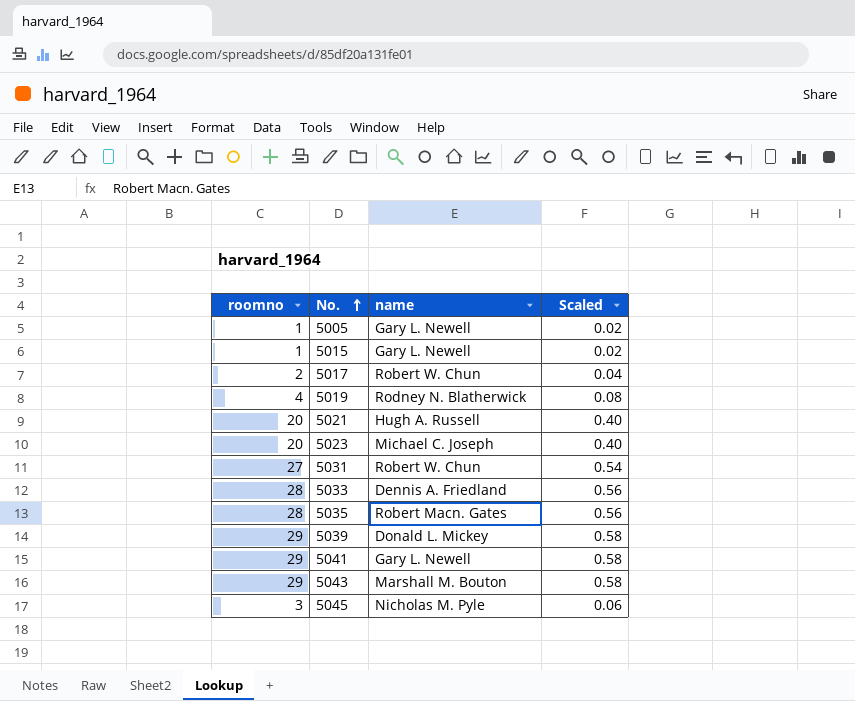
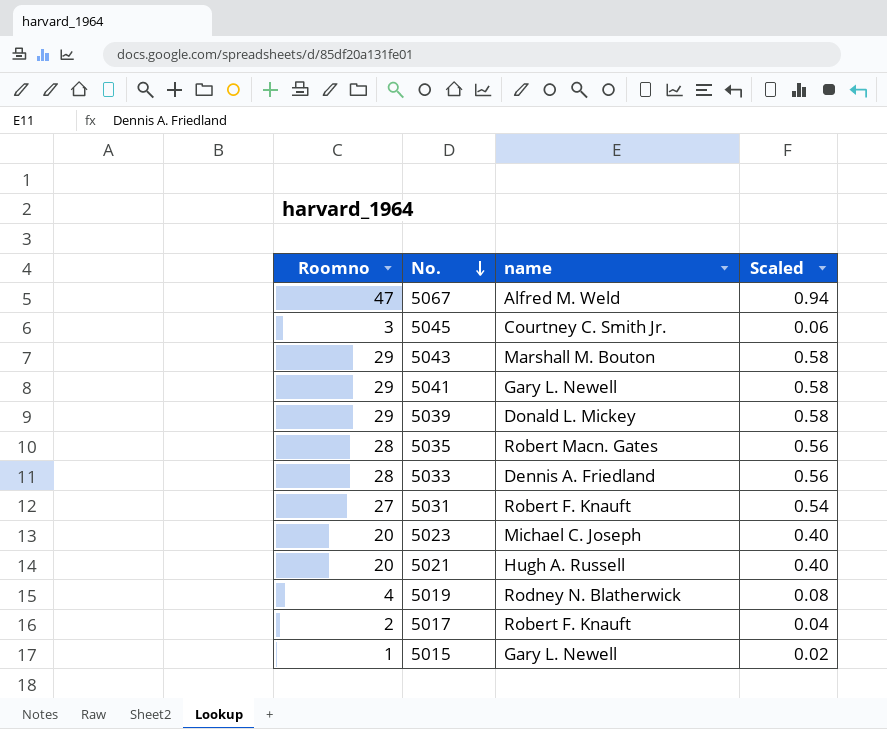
row order: No. ascending -> No. descending
column name: roomno -> Roomno
row 5005: 1 | Gary L. Newell | 0.02 -> none
row 5067: none -> 47 | Alfred M. Weld | 0.94
5045 | name: Nicholas M. Pyle -> Courtney C. Smith Jr.
5031 | name: Robert W. Chun -> Robert F. Knauft
5017 | name: Robert W. Chun -> Robert F. Knauft

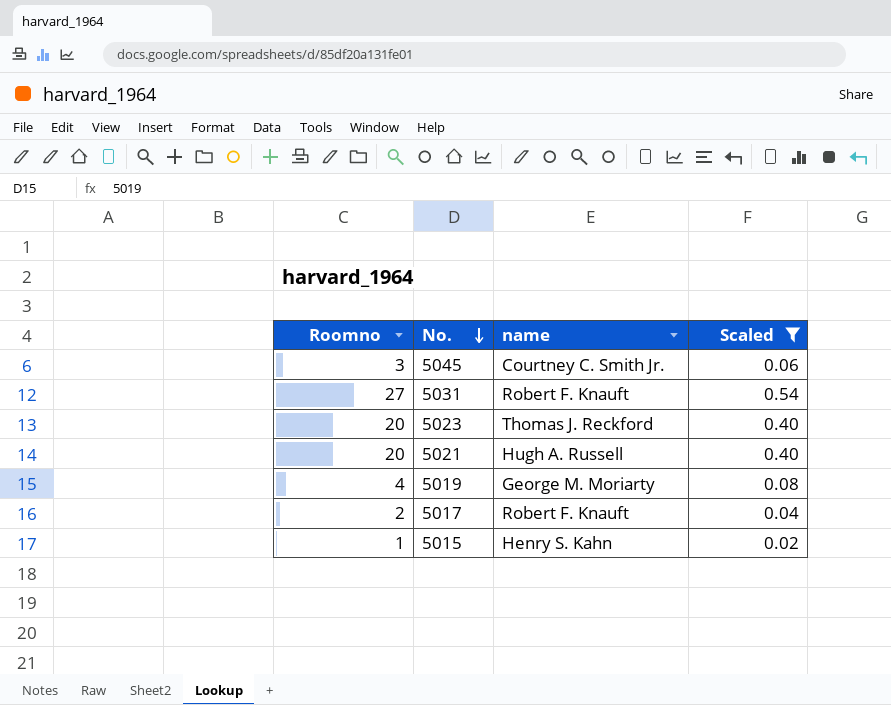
filter: none -> Scaled <= 0.54
5023 | name: Michael C. Joseph -> Thomas J. Reckford
5019 | name: Rodney N. Blatherwick -> George M. Moriarty
5015 | name: Gary L. Newell -> Henry S. Kahn

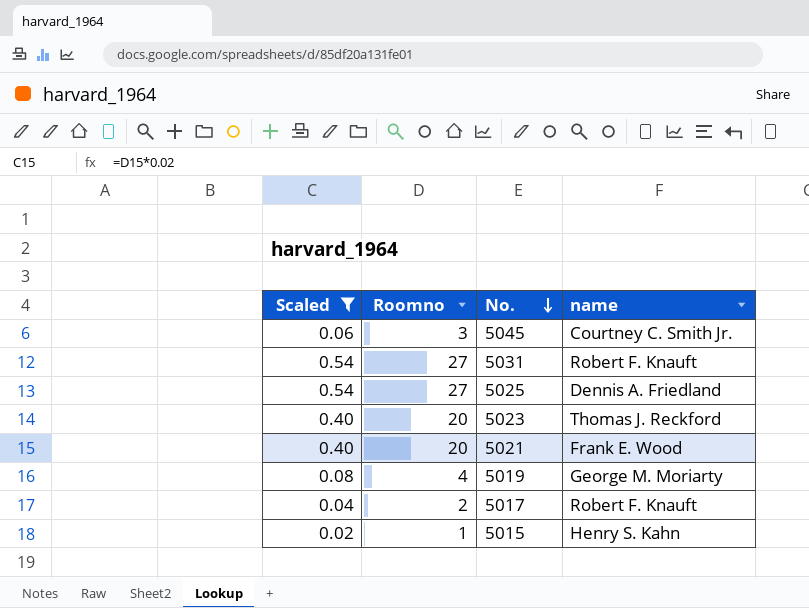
column Scaled | position: 4 -> 1
row 5025: none -> 0.54 | 27 | Dennis A. Friedland
5021 | name: Hugh A. Russell -> Frank E. Wood

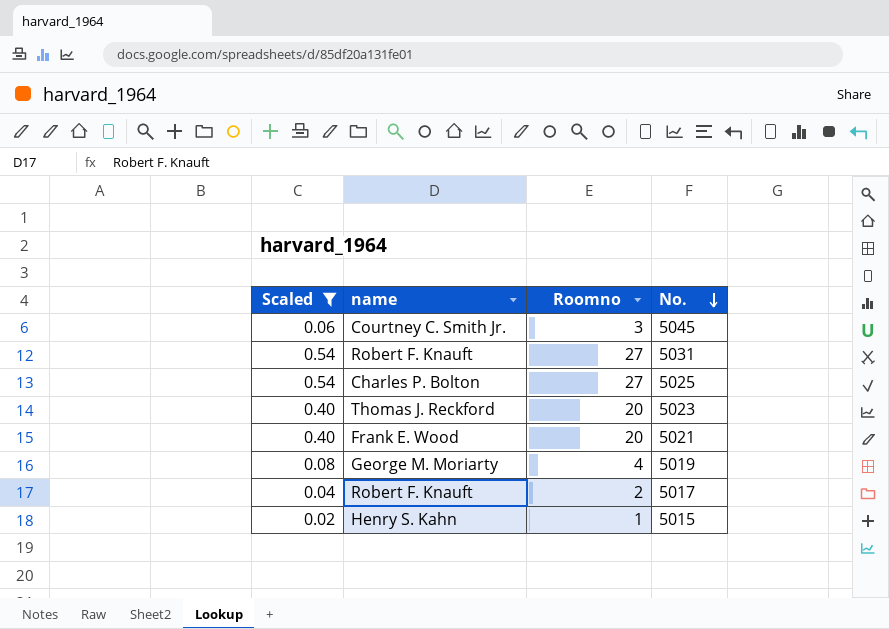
column name | position: 4 -> 2
5025 | name: Dennis A. Friedland -> Charles P. Bolton

